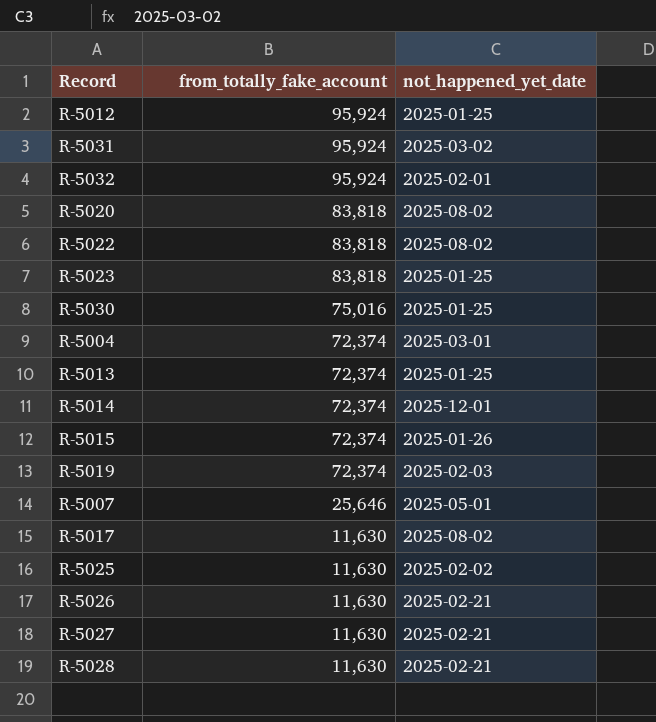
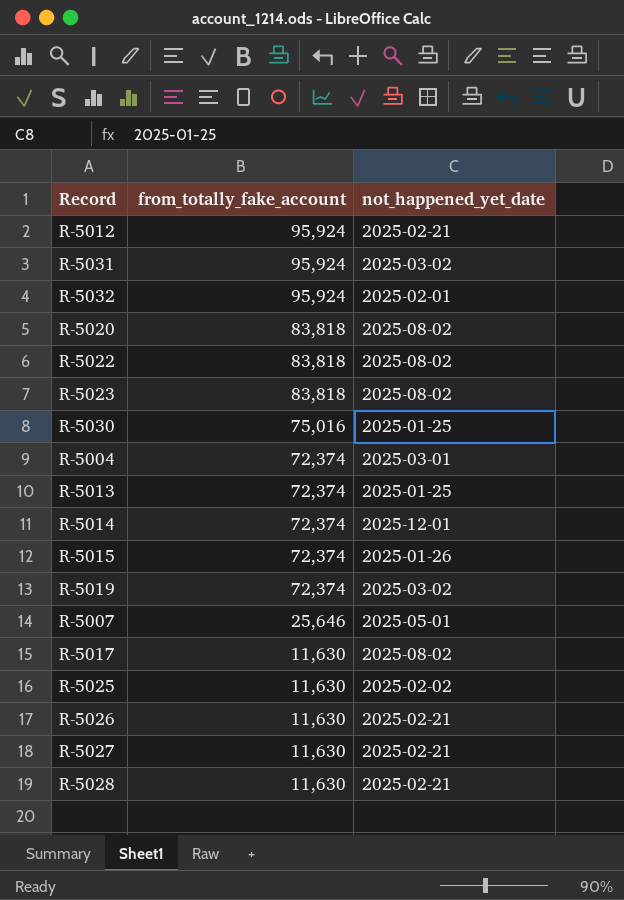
R-5012 | not_happened_yet_date: 2025-01-25 -> 2025-02-21
R-5023 | not_happened_yet_date: 2025-01-25 -> 2025-08-02
R-5019 | not_happened_yet_date: 2025-02-03 -> 2025-03-02

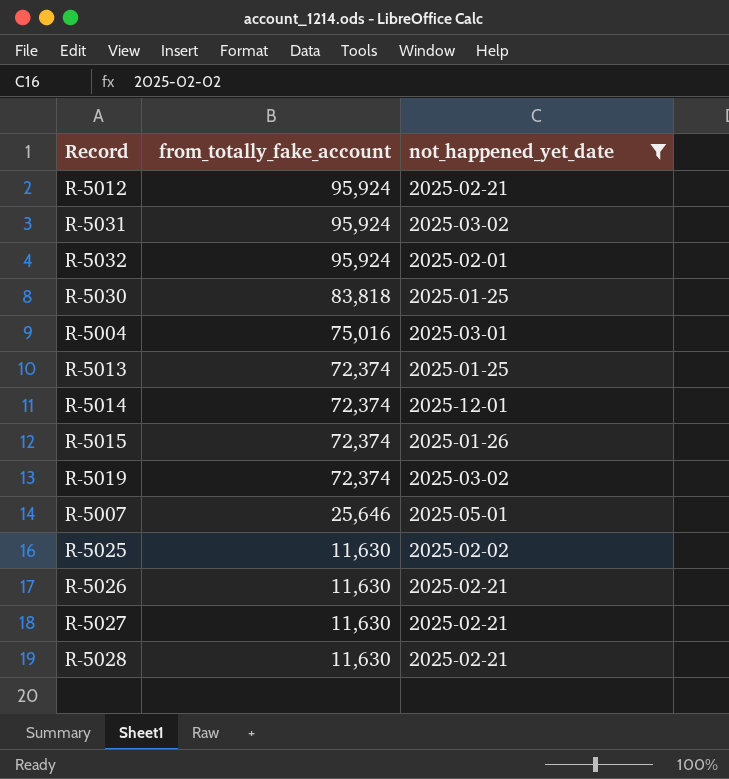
filter: none -> not_happened_yet_date != 2025-08-02
R-5030 | from_totally_fake_account: 75,016 -> 83,818
R-5004 | from_totally_fake_account: 72,374 -> 75,016

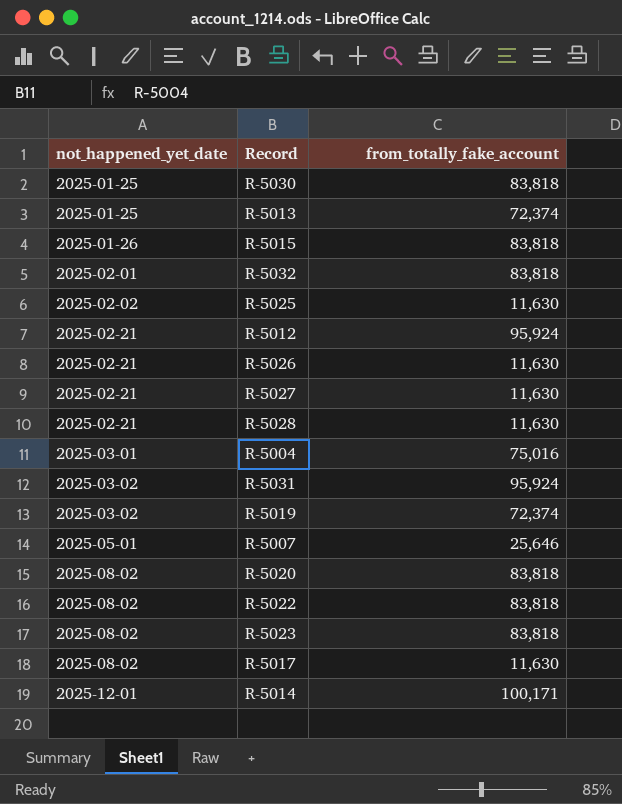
filter: not_happened_yet_date != 2025-08-02 -> none
row order: from_totally_fake_account descending -> not_happened_yet_date ascending
column not_happened_yet_date | position: 3 -> 1
R-5015 | from_totally_fake_account: 72,374 -> 83,818
R-5032 | from_totally_fake_account: 95,924 -> 83,818
R-5014 | from_totally_fake_account: 72,374 -> 100,171

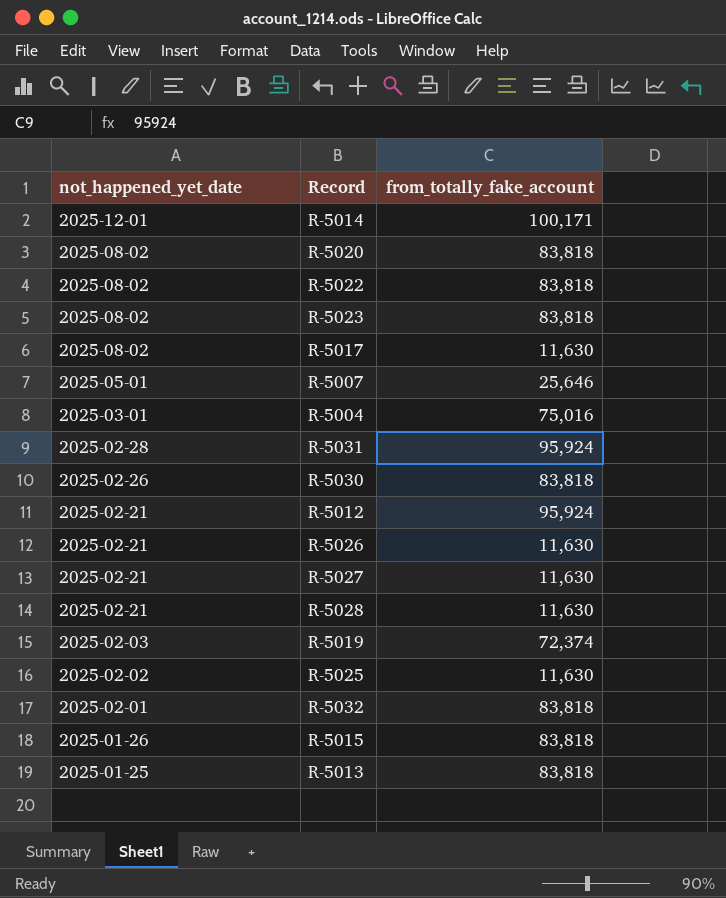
row order: not_happened_yet_date ascending -> not_happened_yet_date descending
R-5031 | not_happened_yet_date: 2025-03-02 -> 2025-02-28
R-5030 | not_happened_yet_date: 2025-01-25 -> 2025-02-26
R-5019 | not_happened_yet_date: 2025-03-02 -> 2025-02-03
R-5013 | from_totally_fake_account: 72,374 -> 83,818

